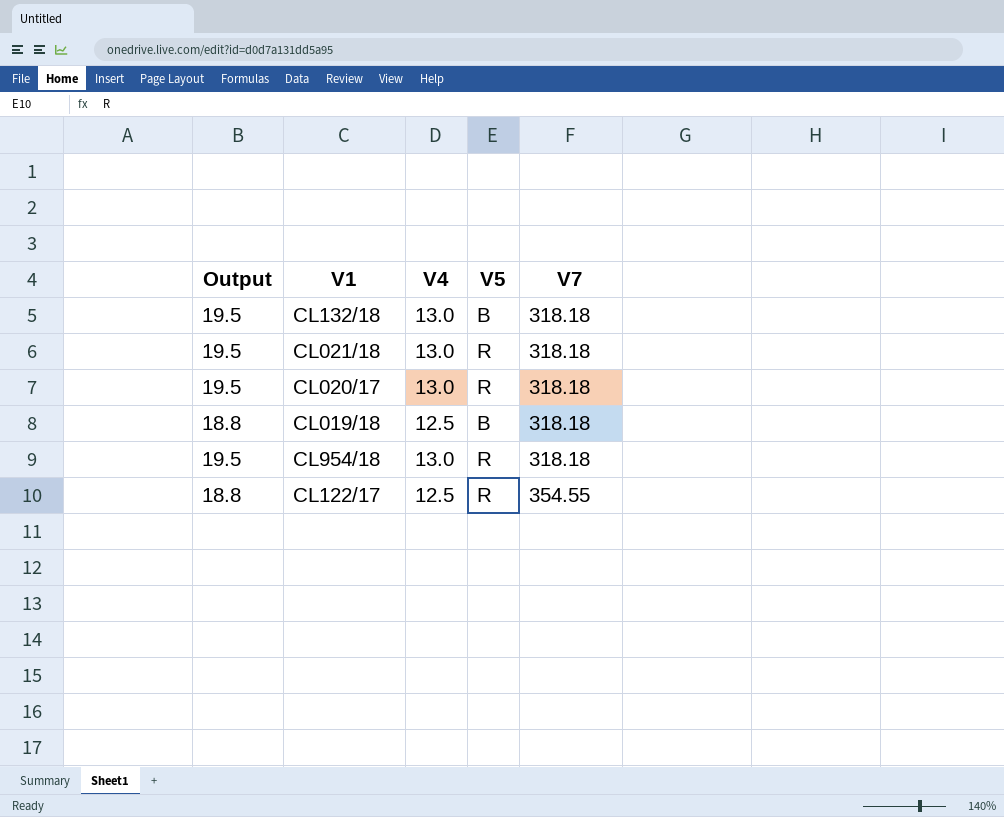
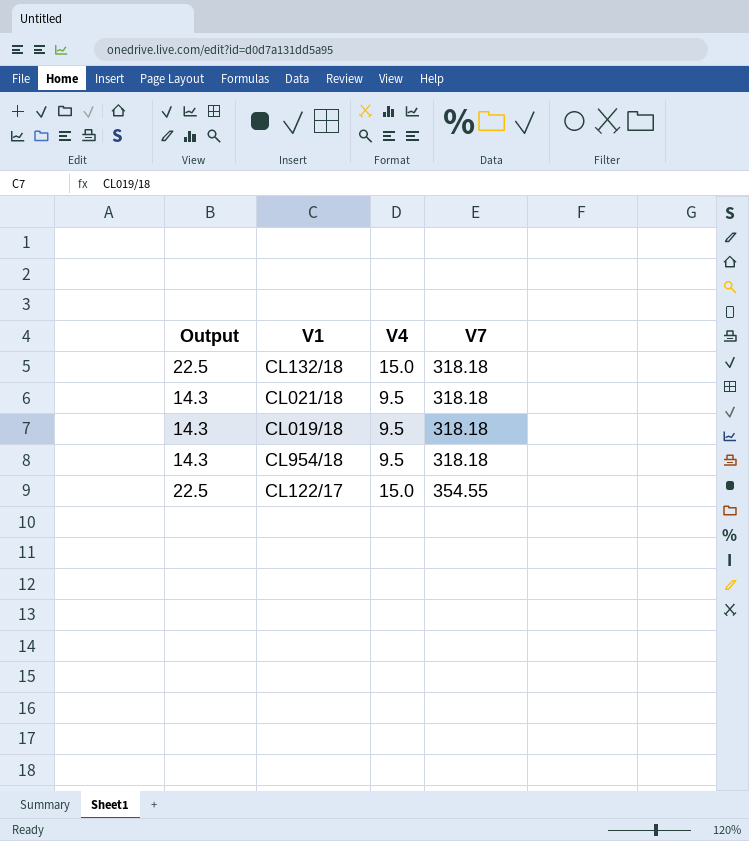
column V5 | position: 4 -> none
row CL020/17: 19.5 | 13.0 | R | 318.18 -> none
CL132/18 | Output: 19.5 -> 22.5
CL132/18 | V4: 13.0 -> 15.0
CL021/18 | Output: 19.5 -> 14.3
CL021/18 | V4: 13.0 -> 9.5
CL019/18 | Output: 18.8 -> 14.3
CL019/18 | V4: 12.5 -> 9.5
CL954/18 | Output: 19.5 -> 14.3
CL954/18 | V4: 13.0 -> 9.5
CL122/17 | Output: 18.8 -> 22.5
CL122/17 | V4: 12.5 -> 15.0

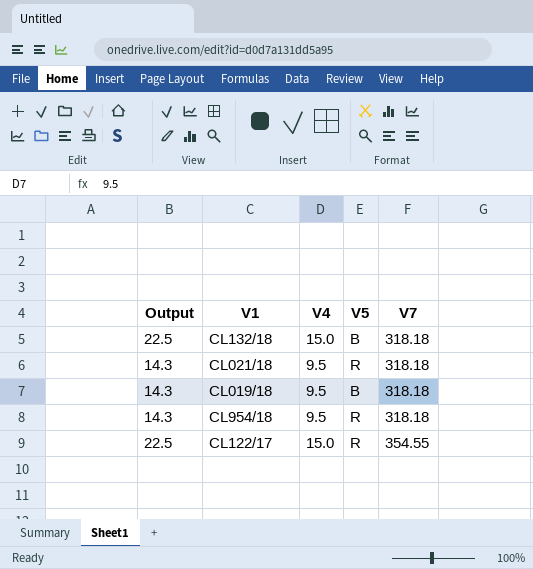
column V5 | position: none -> 4

